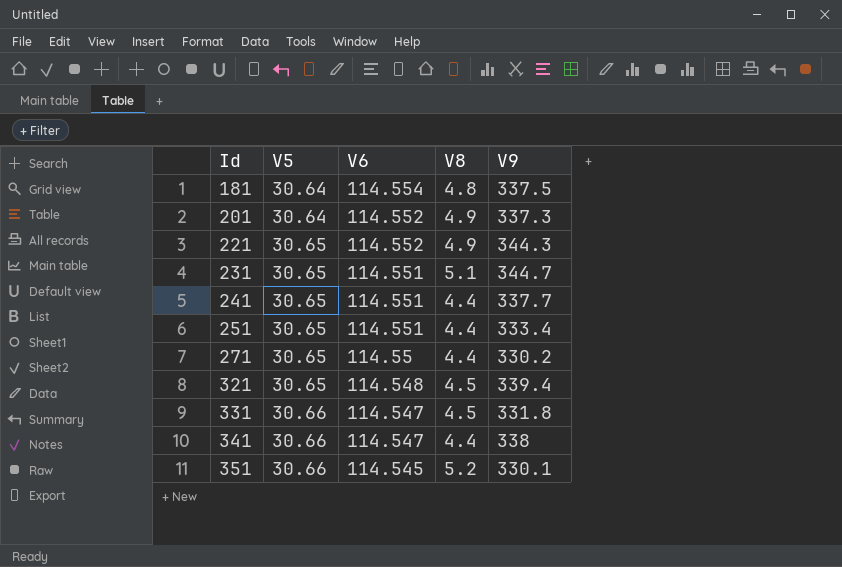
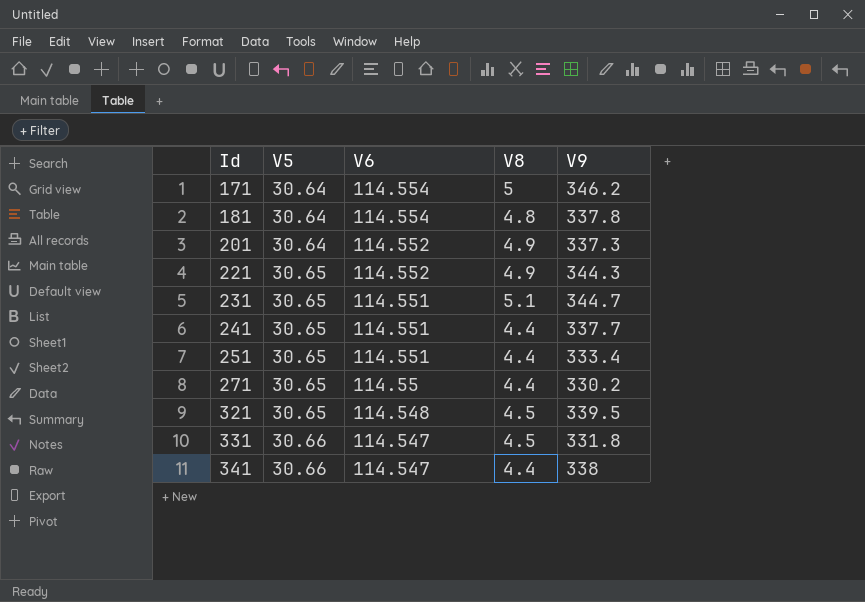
row 351: 30.66 | 114.545 | 5.2 | 330.1 -> none
row 171: none -> 30.64 | 114.554 | 5 | 346.2
181 | V9: 337.5 -> 337.8
321 | V9: 339.4 -> 339.5

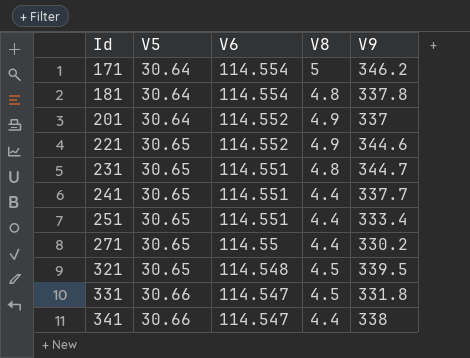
201 | V9: 337.3 -> 337
221 | V9: 344.3 -> 344.6
231 | V8: 5.1 -> 4.8

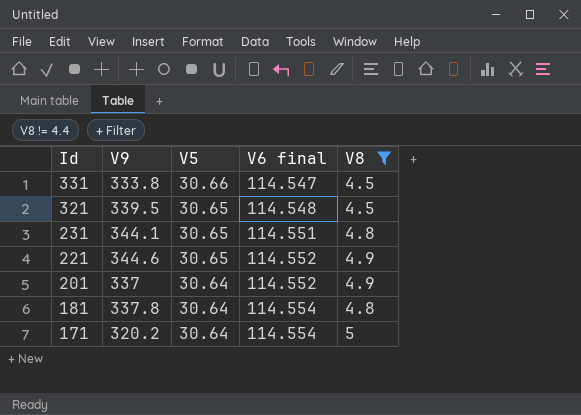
filter: none -> V8 != 4.4
row order: Id ascending -> Id descending
column V9 | position: 5 -> 2
column name: V6 -> V6 final
331 | V9: 331.8 -> 333.8
231 | V9: 344.7 -> 344.1
171 | V9: 346.2 -> 320.2

